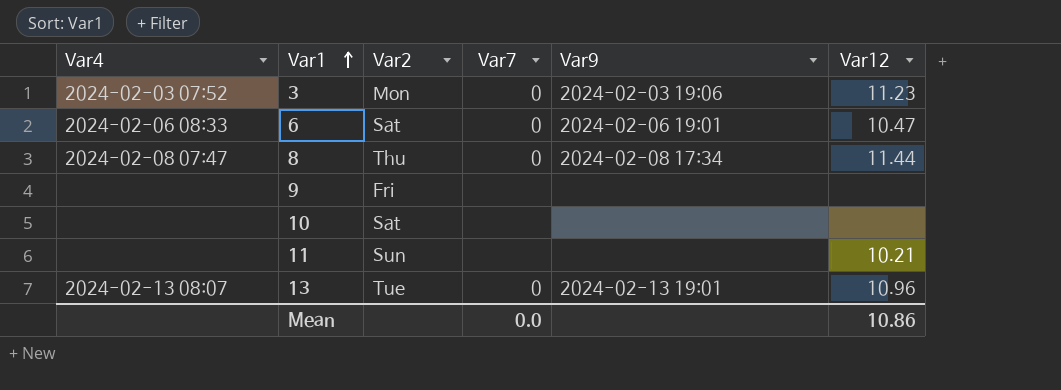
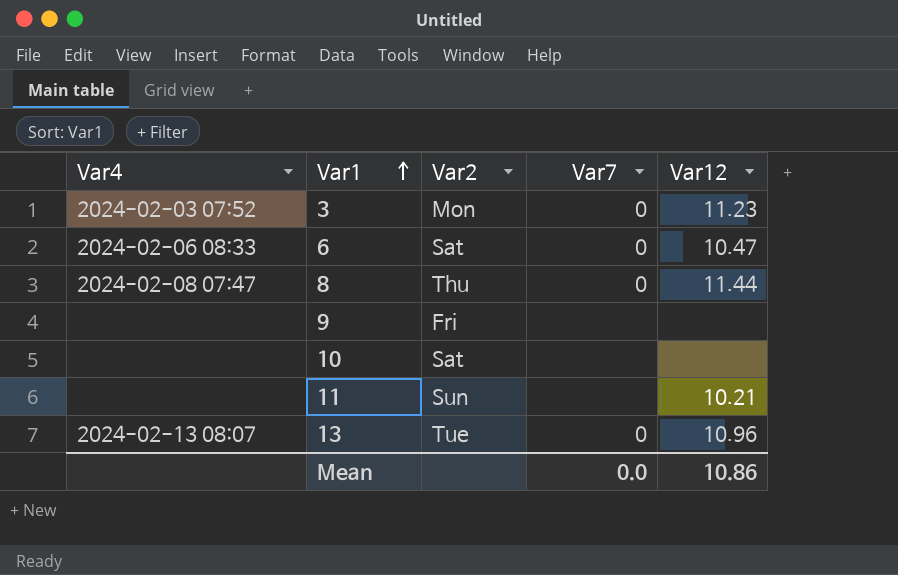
column Var9 | position: 5 -> none

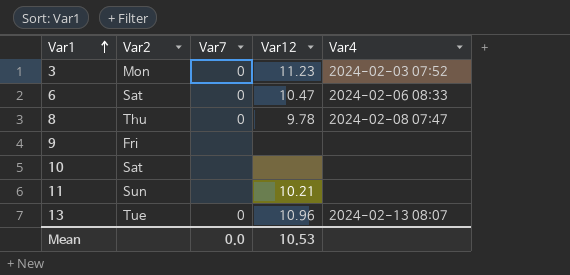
column Var4 | position: 1 -> 5
8 | Var12: 11.44 -> 9.78
Mean | Var12: 10.86 -> 10.53

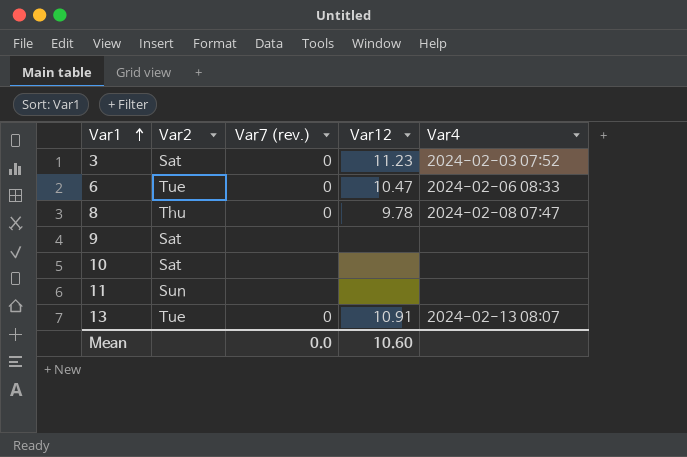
column name: Var7 -> Var7 (rev.)
3 | Var2: Mon -> Sat
6 | Var2: Sat -> Tue
9 | Var2: Fri -> Sat
11 | Var12: 10.21 -> none
13 | Var12: 10.96 -> 10.91
Mean | Var12: 10.53 -> 10.60

